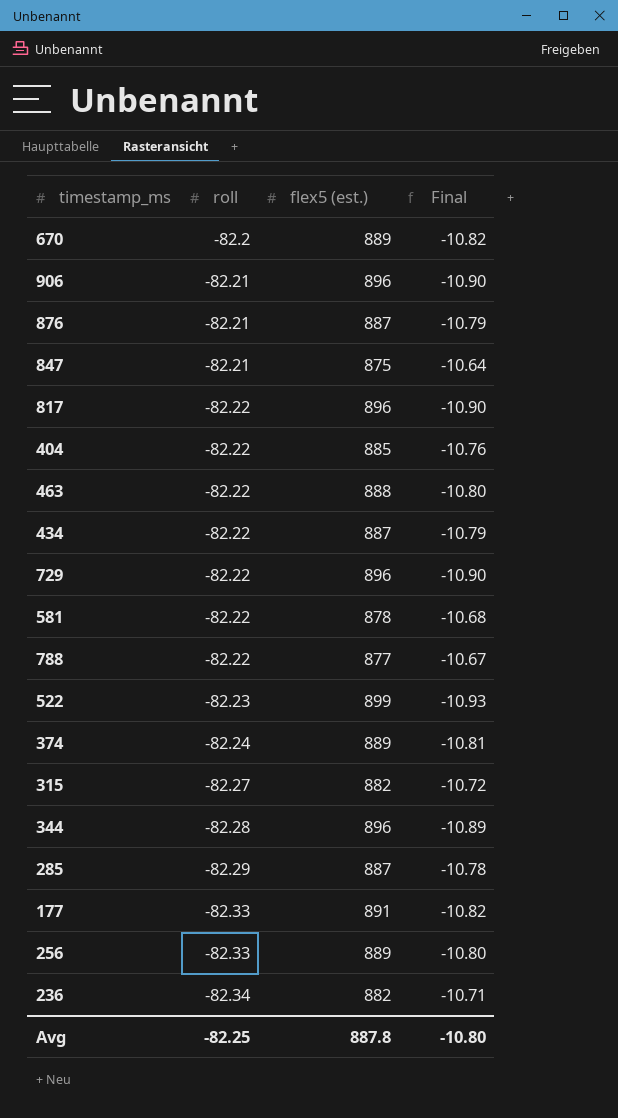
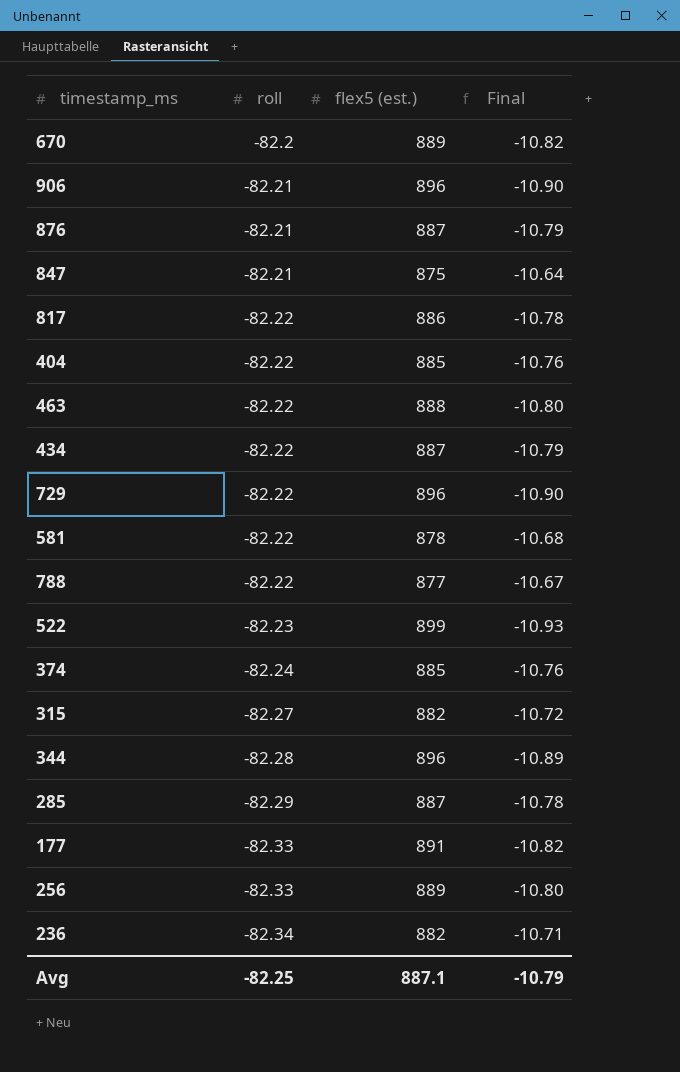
817 | flex5 (est.): 896 -> 886
817 | Final: -10.90 -> -10.78
374 | flex5 (est.): 889 -> 885
374 | Final: -10.81 -> -10.76
Avg | flex5 (est.): 887.8 -> 887.1
Avg | Final: -10.80 -> -10.79

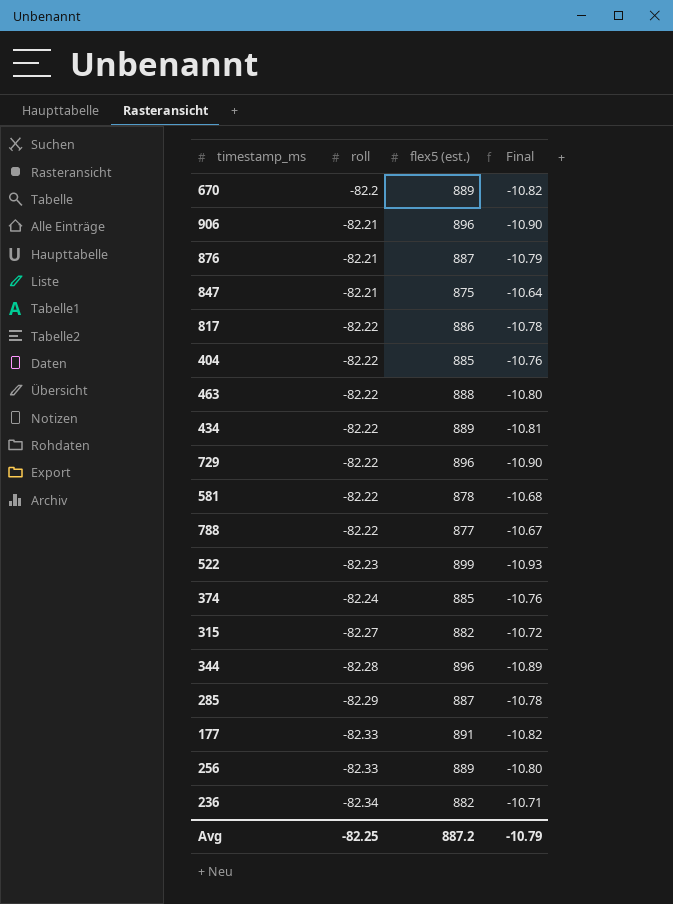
434 | flex5 (est.): 887 -> 889
434 | Final: -10.79 -> -10.81
Avg | flex5 (est.): 887.1 -> 887.2

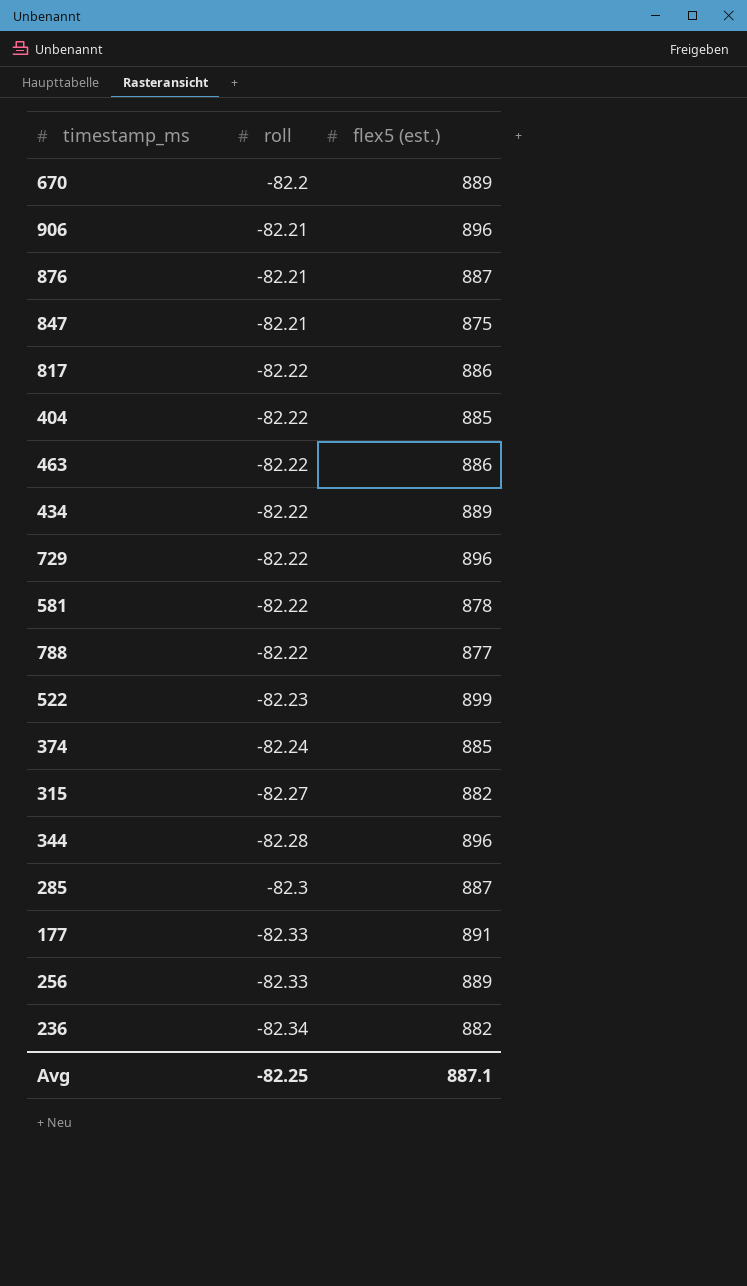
column Final | formula: [flex5 (est.)] / [roll] -> none
463 | flex5 (est.): 888 -> 886
285 | roll: -82.29 -> -82.3
Avg | flex5 (est.): 887.2 -> 887.1

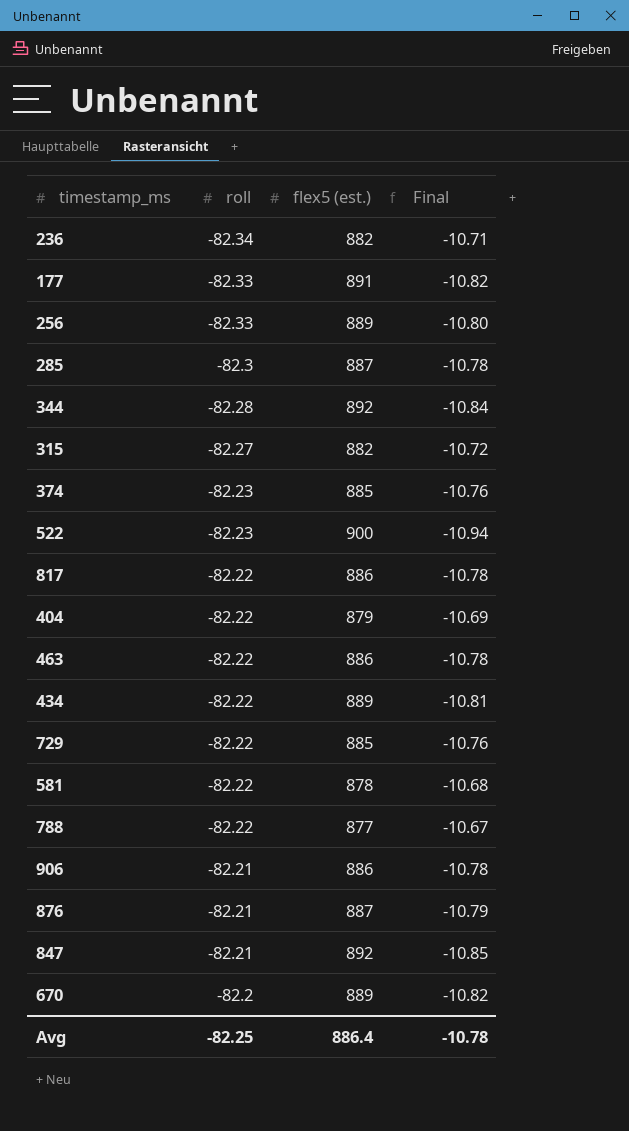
row order: roll descending -> roll ascending
column Final | formula: none -> [flex5 (est.)] / [roll]
344 | flex5 (est.): 896 -> 892
374 | roll: -82.24 -> -82.23
522 | flex5 (est.): 899 -> 900
404 | flex5 (est.): 885 -> 879
729 | flex5 (est.): 896 -> 885
906 | flex5 (est.): 896 -> 886
847 | flex5 (est.): 875 -> 892
Avg | flex5 (est.): 887.1 -> 886.4

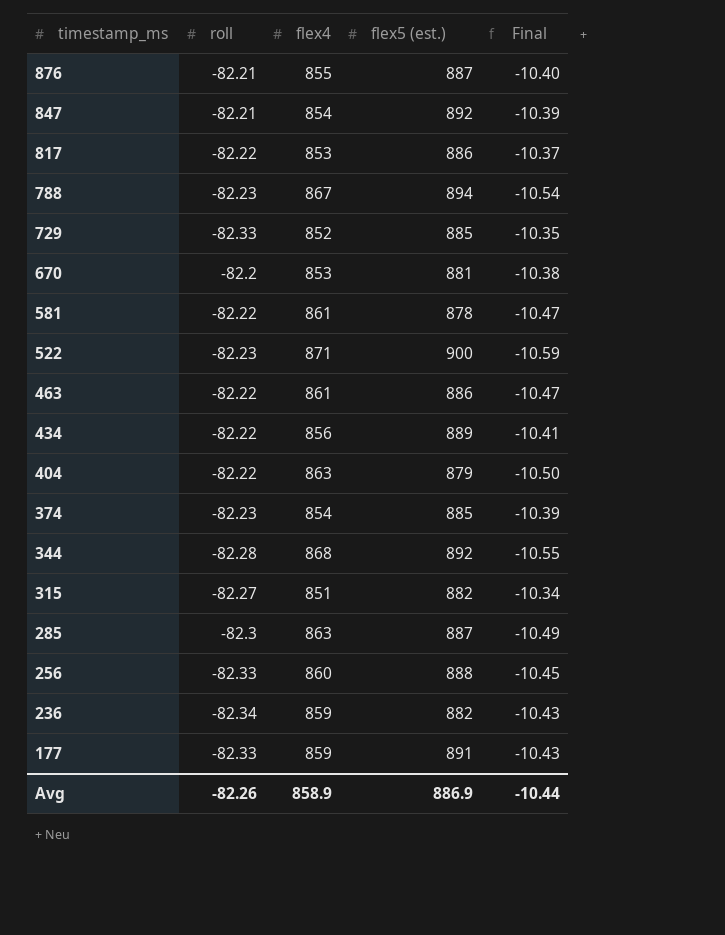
row order: roll ascending -> timestamp_ms descending
column flex4 | position: none -> 3
column Final | formula: [flex5 (est.)] / [roll] -> [flex4] / [roll]
row 906: -82.21 | 886 | -10.78 -> none
788 | roll: -82.22 -> -82.23
788 | flex5 (est.): 877 -> 894
729 | roll: -82.22 -> -82.33
670 | flex5 (est.): 889 -> 881
256 | flex5 (est.): 889 -> 888
Avg | roll: -82.25 -> -82.26
Avg | flex5 (est.): 886.4 -> 886.9
Avg | Final: -10.78 -> -10.44

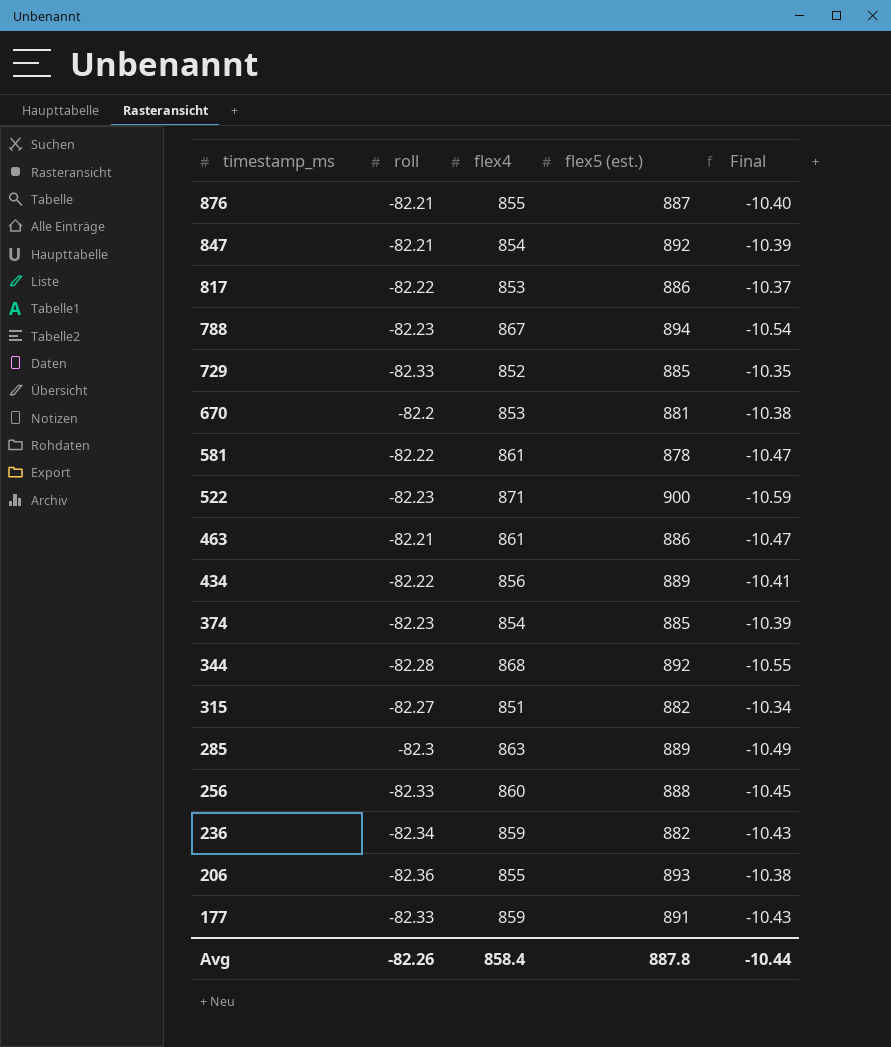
row 404: -82.22 | 863 | 879 | -10.50 -> none
463 | roll: -82.22 -> -82.21
285 | flex5 (est.): 887 -> 889
row 206: none -> -82.36 | 855 | 893 | -10.38
Avg | flex4: 858.9 -> 858.4
Avg | flex5 (est.): 886.9 -> 887.8

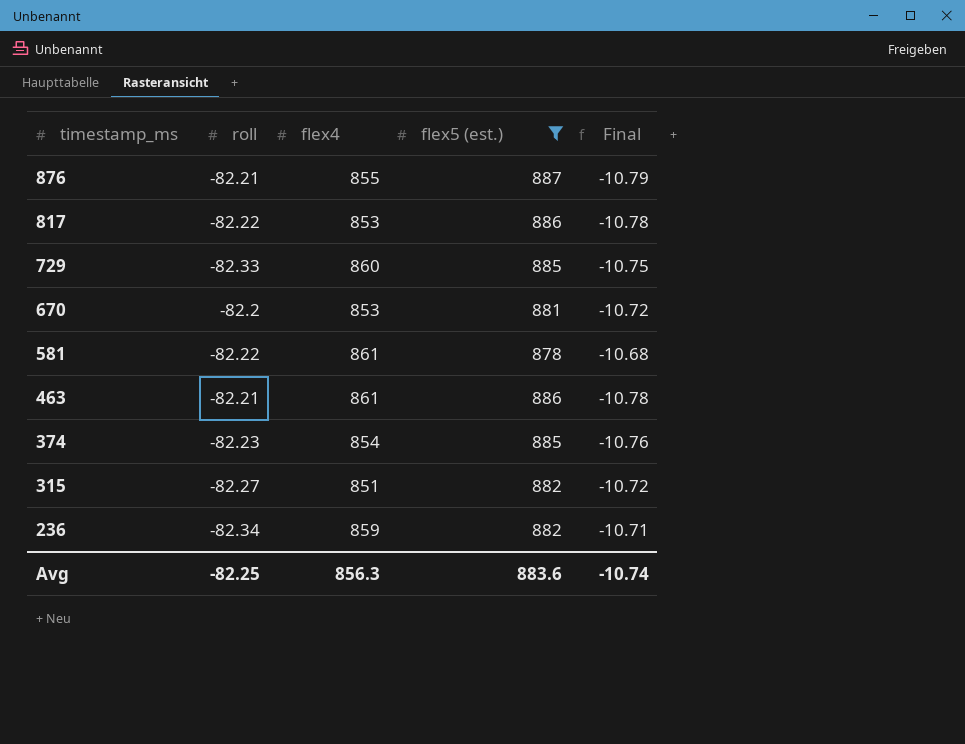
filter: none -> flex5 (est.) <= 887
column Final | formula: [flex4] / [roll] -> [flex5 (est.)] / [roll]
729 | flex4: 852 -> 860
Avg | roll: -82.26 -> -82.25
Avg | flex4: 858.4 -> 856.3
Avg | flex5 (est.): 887.8 -> 883.6
Avg | Final: -10.44 -> -10.74

